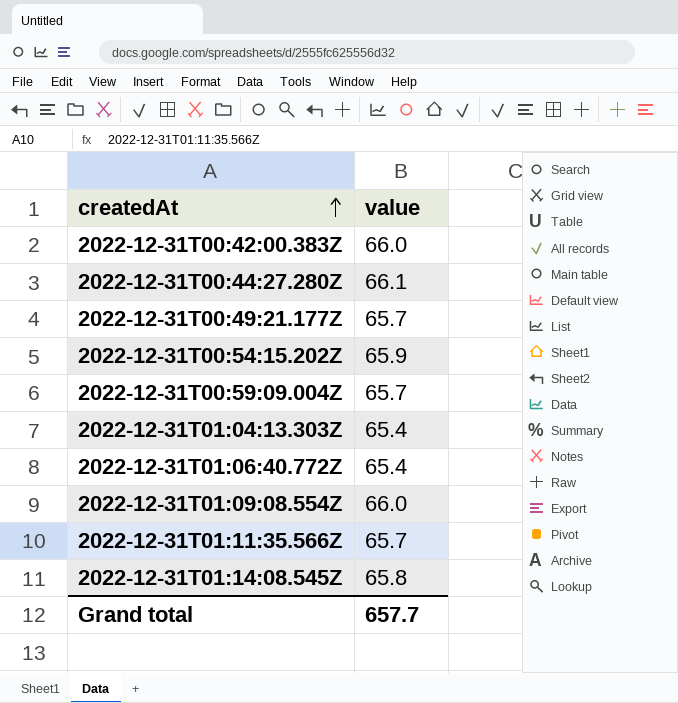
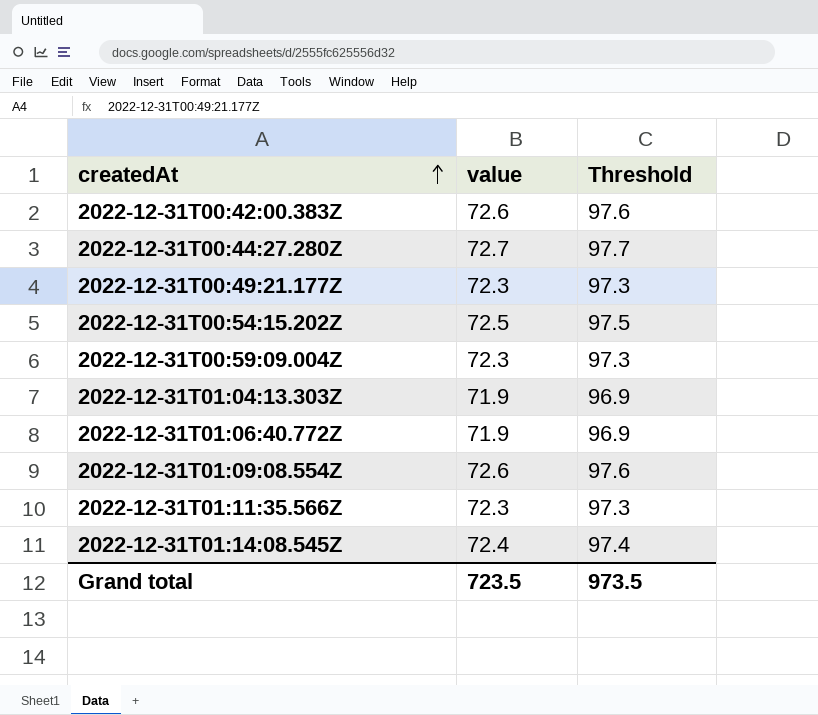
column Threshold | formula: none -> [value] + 25
2022-12-31T00:42:00.383Z | value: 66.0 -> 72.6
2022-12-31T00:44:27.280Z | value: 66.1 -> 72.7
2022-12-31T00:49:21.177Z | value: 65.7 -> 72.3
2022-12-31T00:54:15.202Z | value: 65.9 -> 72.5
2022-12-31T00:59:09.004Z | value: 65.7 -> 72.3
2022-12-31T01:04:13.303Z | value: 65.4 -> 71.9
2022-12-31T01:06:40.772Z | value: 65.4 -> 71.9
2022-12-31T01:09:08.554Z | value: 66.0 -> 72.6
2022-12-31T01:11:35.566Z | value: 65.7 -> 72.3
2022-12-31T01:14:08.545Z | value: 65.8 -> 72.4
Grand total | value: 657.7 -> 723.5

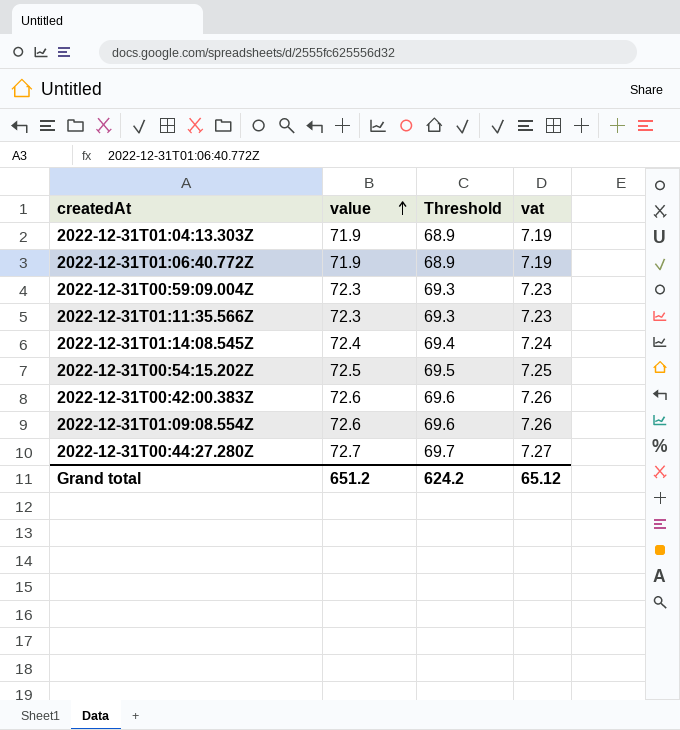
row order: createdAt ascending -> value ascending
column Threshold | formula: [value] + 25 -> [value] - 3
column vat | formula: none -> [value] * 0.1
row 2022-12-31T00:49:21.177Z: 72.3 | 97.3 -> none
Grand total | value: 723.5 -> 651.2
Grand total | Threshold: 973.5 -> 624.2

